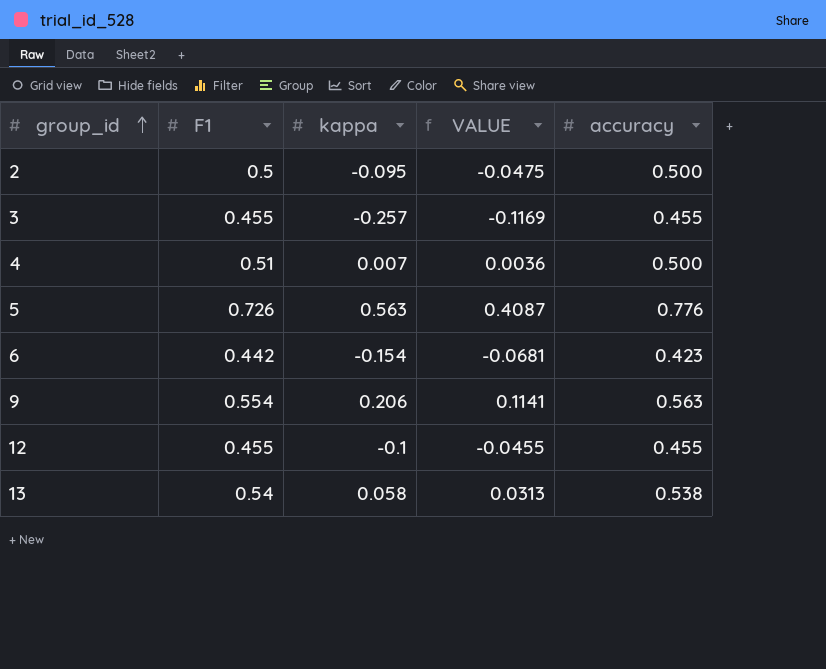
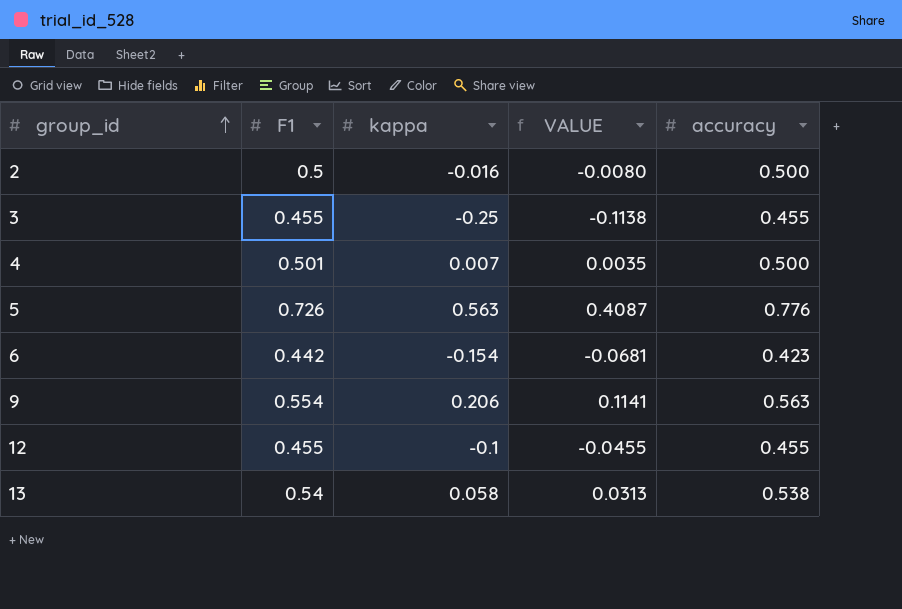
2 | kappa: -0.095 -> -0.016
2 | VALUE: -0.0475 -> -0.0080
3 | kappa: -0.257 -> -0.25
3 | VALUE: -0.1169 -> -0.1138
4 | F1: 0.51 -> 0.501
4 | VALUE: 0.0036 -> 0.0035

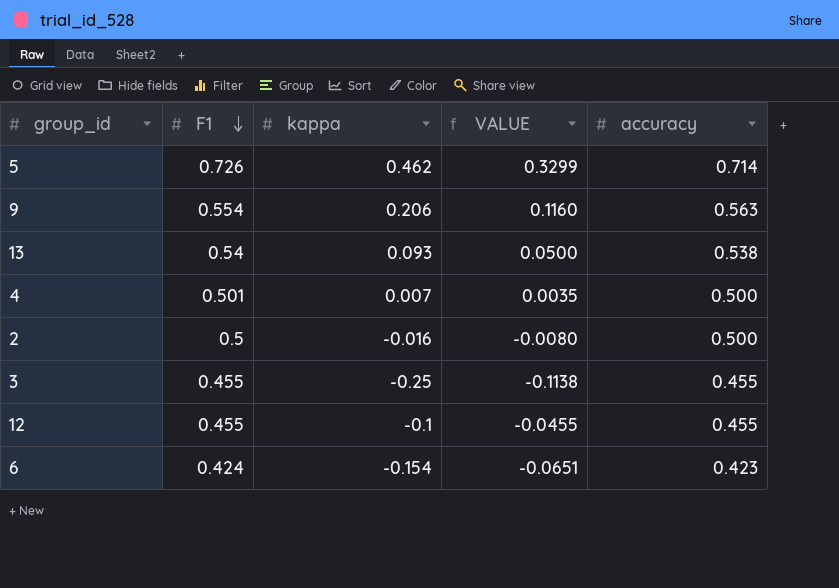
row order: group_id ascending -> F1 descending
column VALUE | formula: [F1] * [kappa] -> [kappa] * [accuracy]
5 | kappa: 0.563 -> 0.462
5 | accuracy: 0.776 -> 0.714
13 | kappa: 0.058 -> 0.093
6 | F1: 0.442 -> 0.424

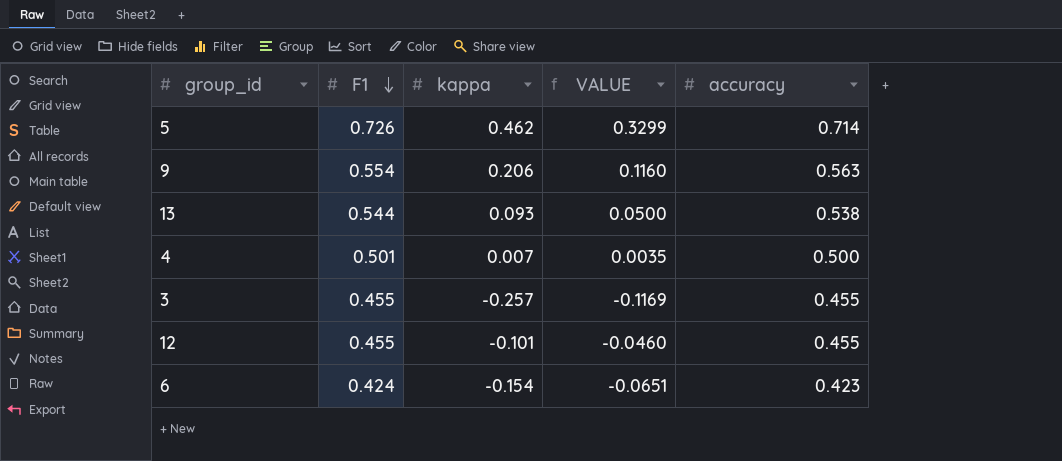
row 2: 0.5 | -0.016 | -0.0080 | 0.500 -> none
13 | F1: 0.54 -> 0.544
3 | kappa: -0.25 -> -0.257
3 | VALUE: -0.1138 -> -0.1169
12 | kappa: -0.1 -> -0.101
12 | VALUE: -0.0455 -> -0.0460

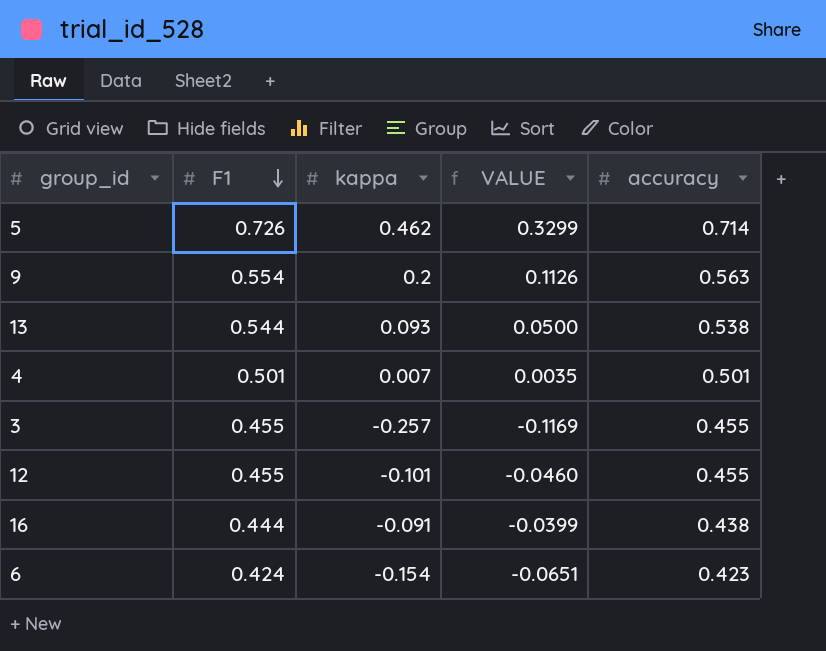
9 | kappa: 0.206 -> 0.2
9 | VALUE: 0.1160 -> 0.1126
4 | accuracy: 0.500 -> 0.501
row 16: none -> 0.444 | -0.091 | -0.0399 | 0.438

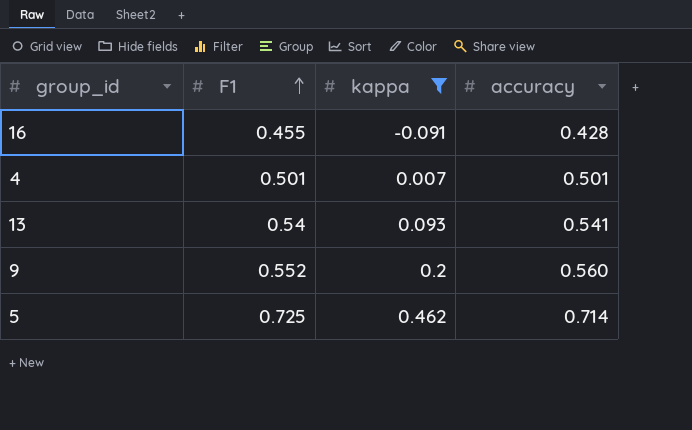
filter: none -> kappa >= -0.091
row order: F1 descending -> F1 ascending
column VALUE | formula: [kappa] * [accuracy] -> none
16 | F1: 0.444 -> 0.455
16 | accuracy: 0.438 -> 0.428
13 | F1: 0.544 -> 0.54
13 | accuracy: 0.538 -> 0.541
9 | F1: 0.554 -> 0.552
9 | accuracy: 0.563 -> 0.560
5 | F1: 0.726 -> 0.725

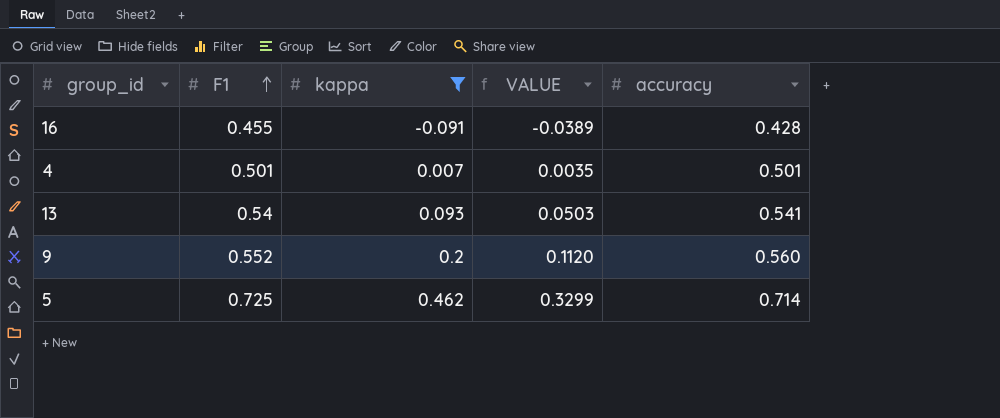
column VALUE | formula: none -> [kappa] * [accuracy]

